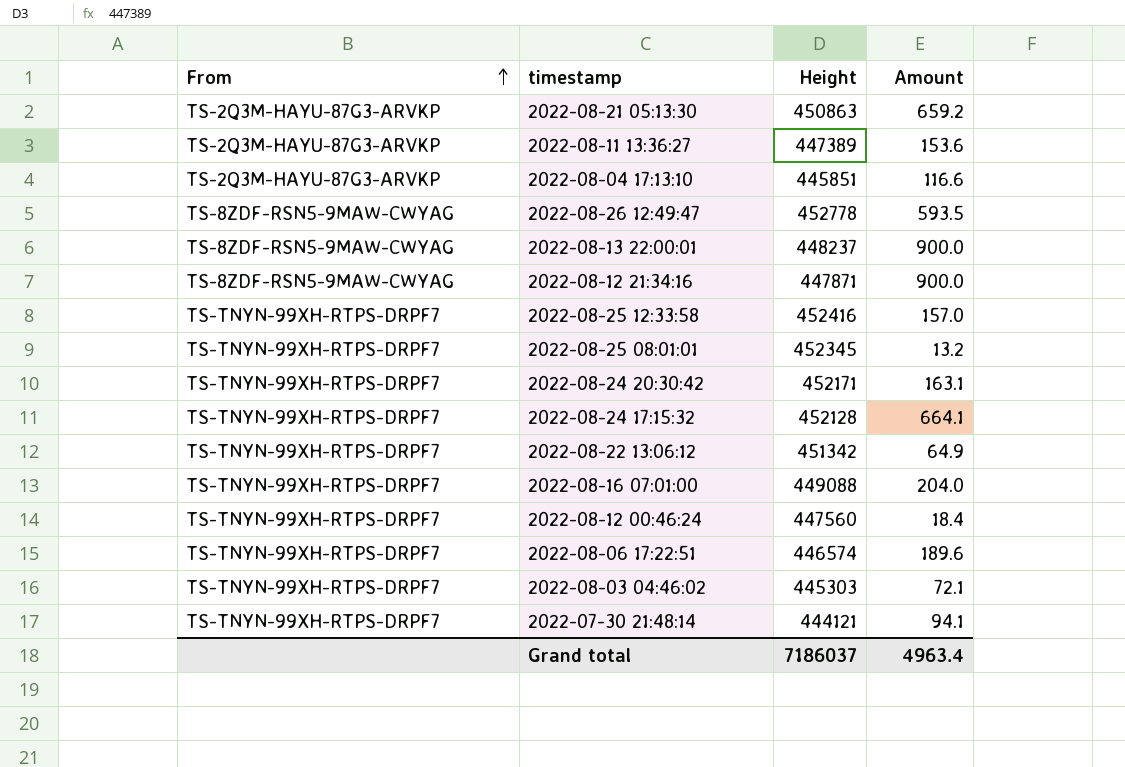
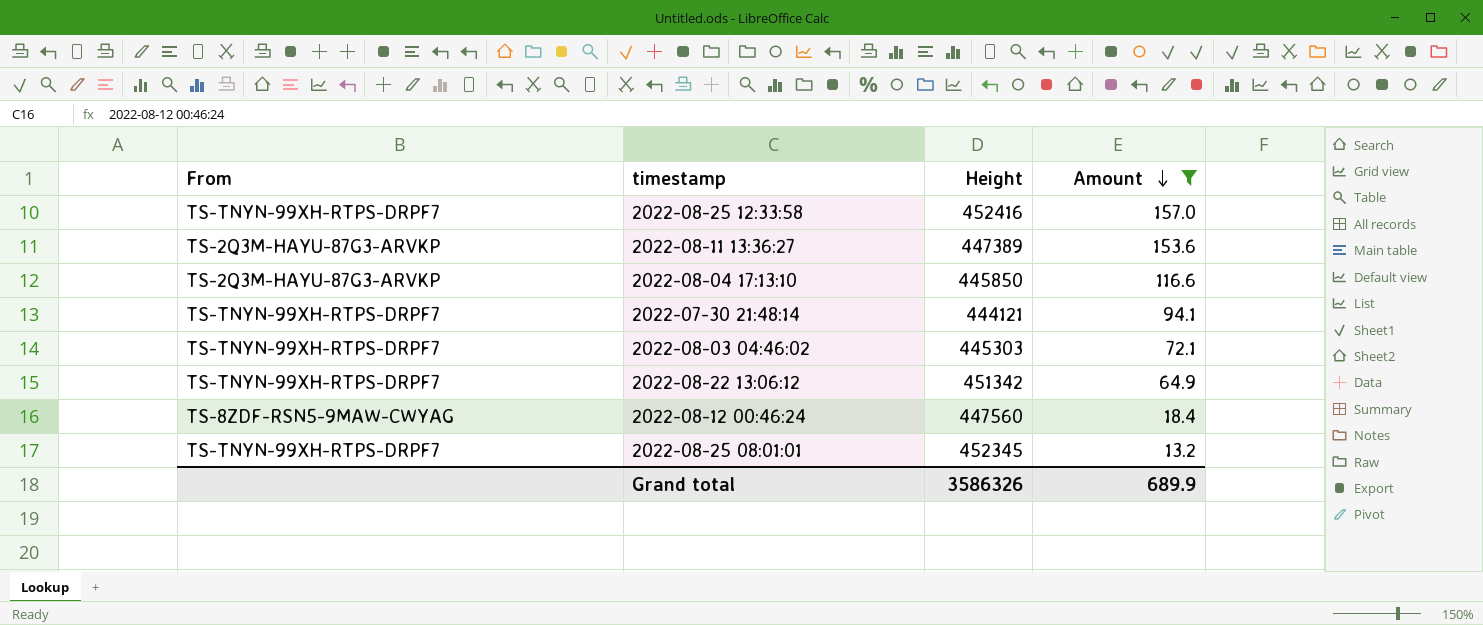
filter: none -> Amount <= 157.0
row order: From ascending -> Amount descending
2022-08-04 17:13:10 | Height: 445851 -> 445850
2022-08-12 00:46:24 | From: TS-TNYN-99XH-RTPS-DRPF7 -> TS-8ZDF-RSN5-9MAW-CWYAG
Grand total | Height: 7186037 -> 3586326
Grand total | Amount: 4963.4 -> 689.9

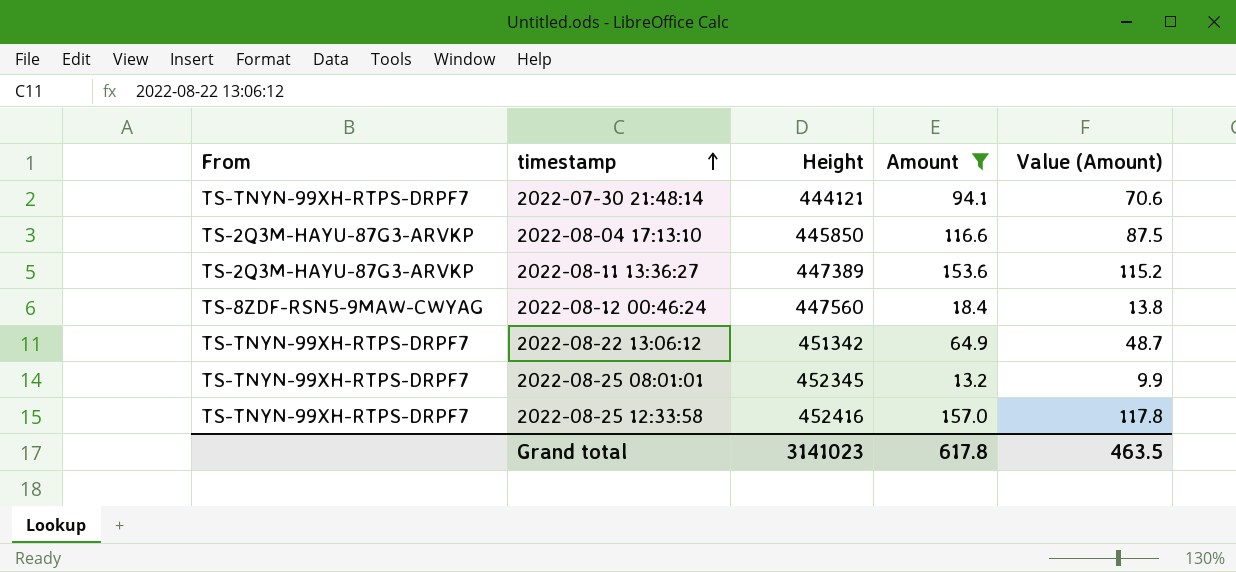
row order: Amount descending -> timestamp ascending
column Value (Amount) | formula: none -> [Amount] * 0.75
row 2022-08-03 04:46:02: TS-TNYN-99XH-RTPS-DRPF7 | 445303 | 72.1 -> none
Grand total | Height: 3586326 -> 3141023
Grand total | Amount: 689.9 -> 617.8

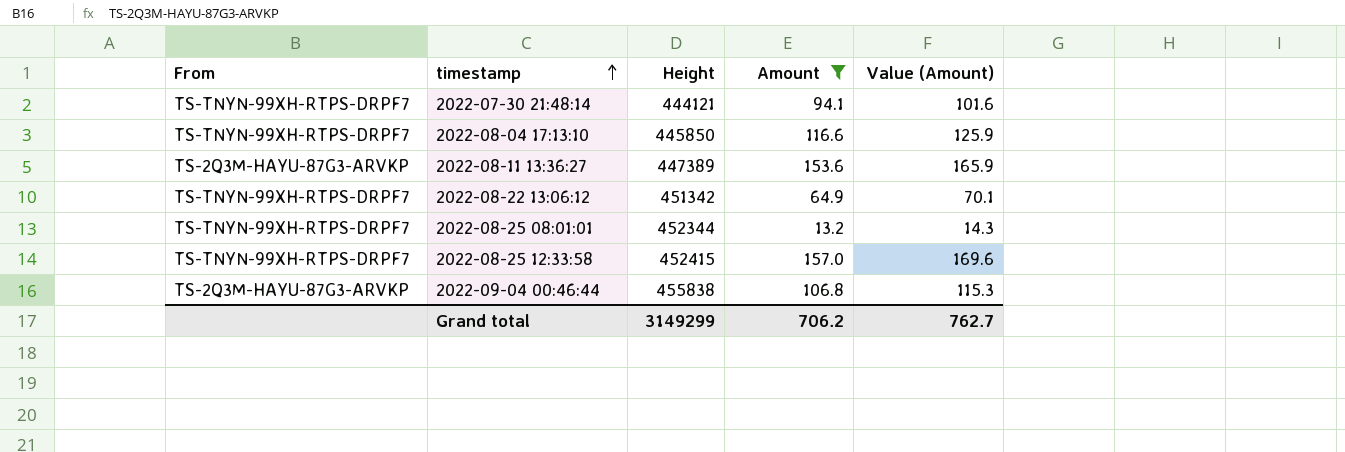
column Value (Amount) | formula: [Amount] * 0.75 -> [Amount] * 1.08
row 2022-08-12 00:46:24: TS-8ZDF-RSN5-9MAW-CWYAG | 447560 | 18.4 | 13.8 -> none
2022-08-04 17:13:10 | From: TS-2Q3M-HAYU-87G3-ARVKP -> TS-TNYN-99XH-RTPS-DRPF7
2022-08-25 08:01:01 | Height: 452345 -> 452344
2022-08-25 12:33:58 | Height: 452416 -> 452415
row 2022-09-04 00:46:44: none -> TS-2Q3M-HAYU-87G3-ARVKP | 455838 | 106.8 | 115.3
Grand total | Height: 3141023 -> 3149299
Grand total | Amount: 617.8 -> 706.2
Grand total | Value (Amount): 463.5 -> 762.7

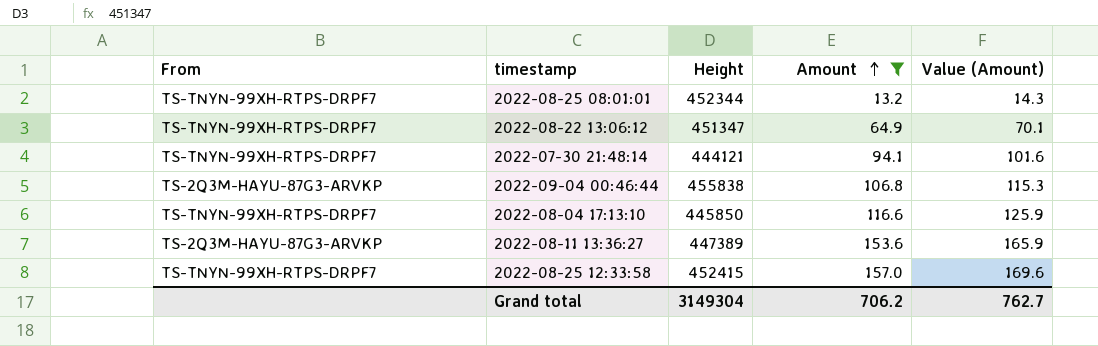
row order: timestamp ascending -> Amount ascending
2022-08-22 13:06:12 | Height: 451342 -> 451347
Grand total | Height: 3149299 -> 3149304

